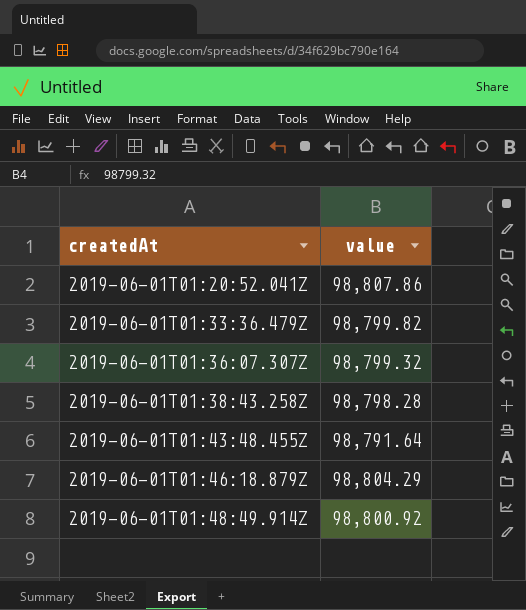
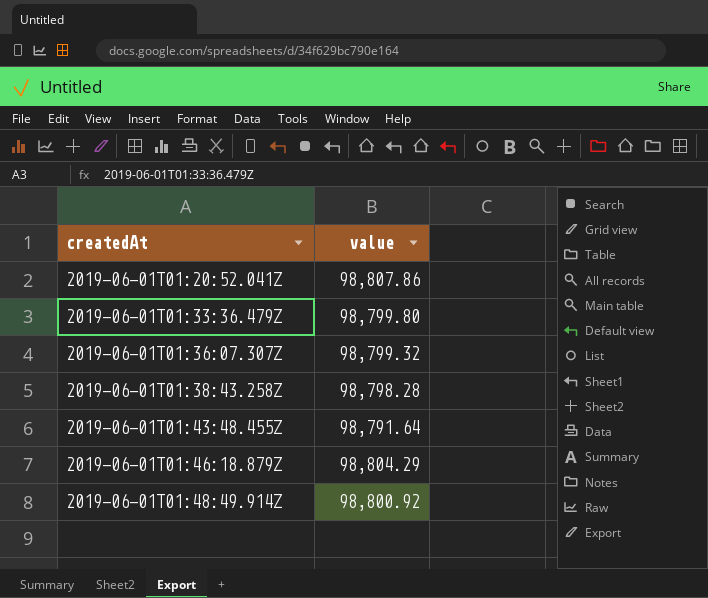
2019-06-01T01:33:36.479Z | value: 98,799.82 -> 98,799.80

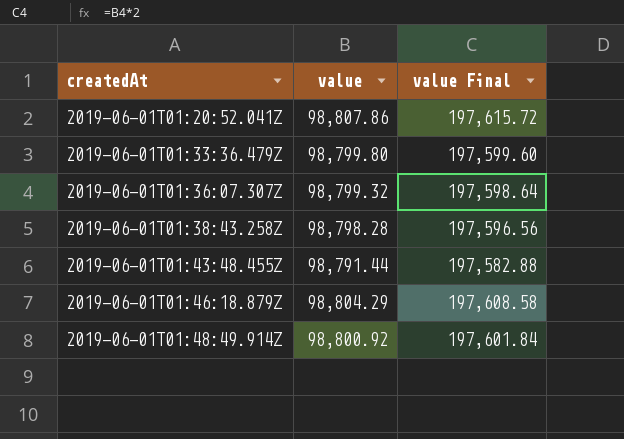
column value Final | formula: none -> [value] * 2
2019-06-01T01:43:48.455Z | value: 98,791.64 -> 98,791.44

